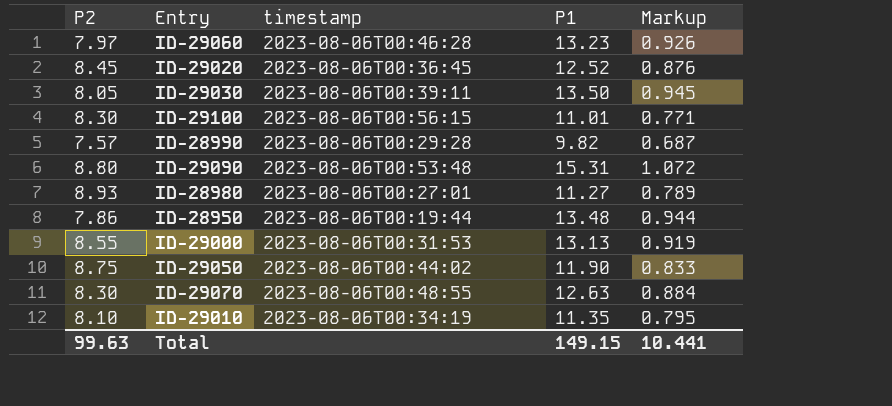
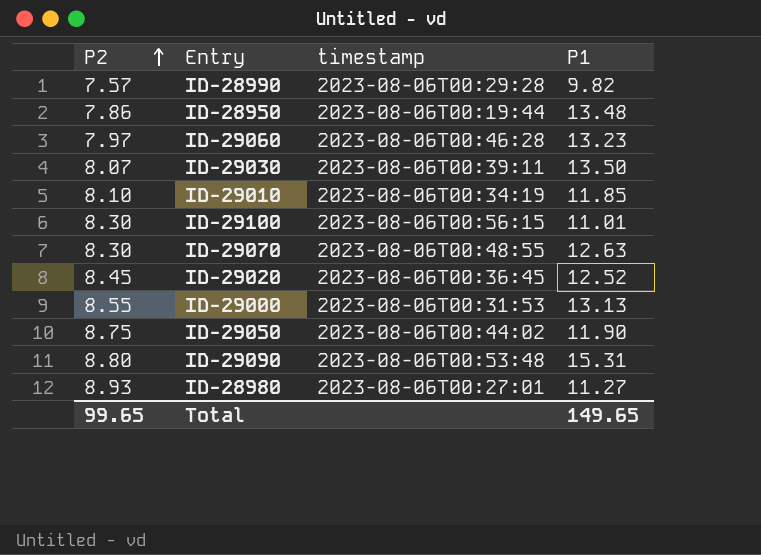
row order: none -> P2 ascending
column Markup | formula: [P1] * 0.07 -> none
ID-29030 | P2: 8.05 -> 8.07
ID-29010 | P1: 11.35 -> 11.85
Total | P2: 99.63 -> 99.65
Total | P1: 149.15 -> 149.65

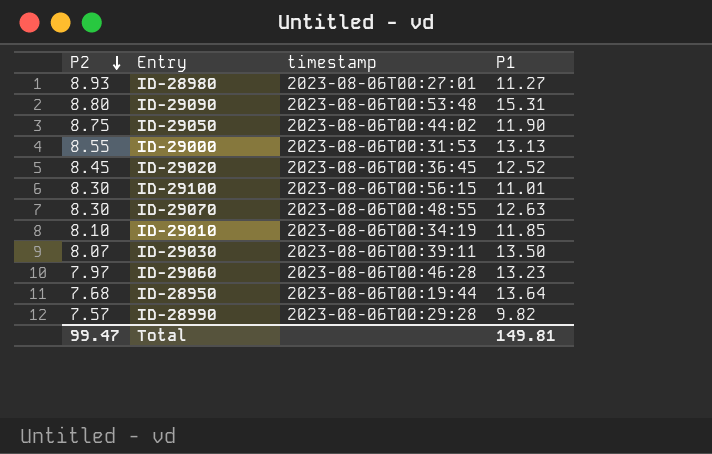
row order: P2 ascending -> P2 descending
ID-28950 | P2: 7.86 -> 7.68
ID-28950 | P1: 13.48 -> 13.64
Total | P2: 99.65 -> 99.47
Total | P1: 149.65 -> 149.81

